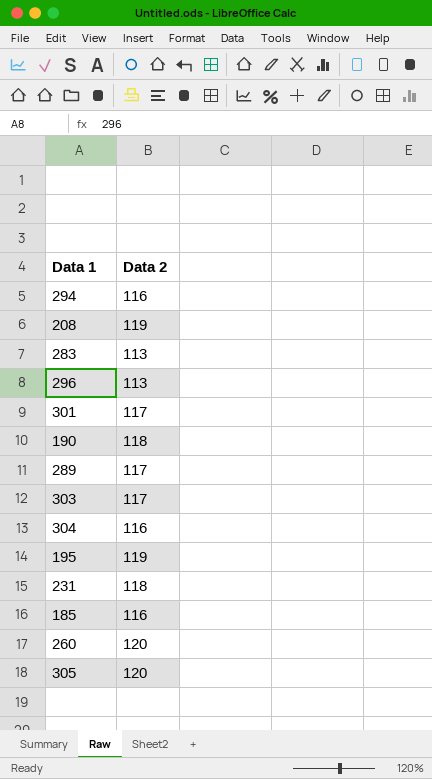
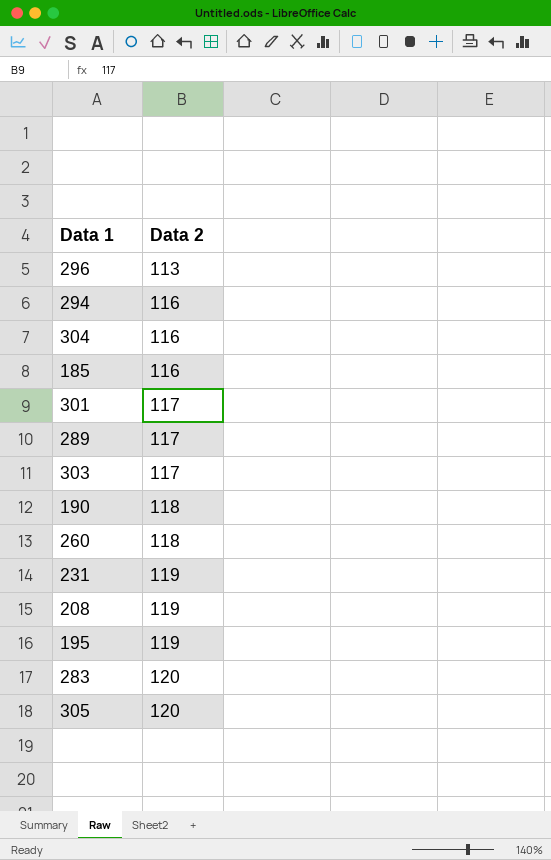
row order: none -> Data 2 ascending
260 | Data 2: 120 -> 118
231 | Data 2: 118 -> 119
283 | Data 2: 113 -> 120

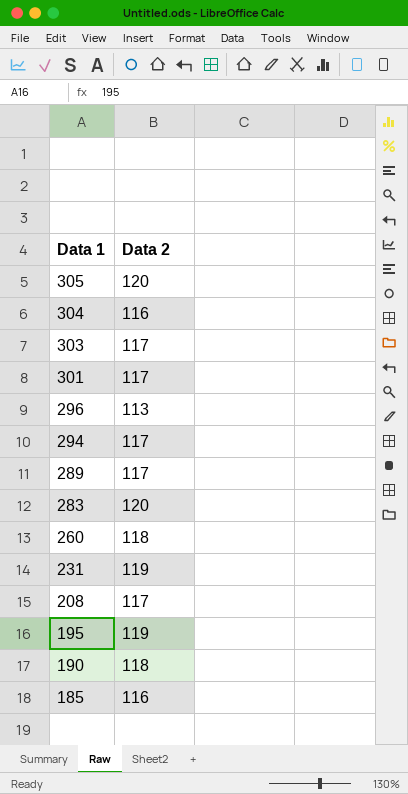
row order: Data 2 ascending -> Data 1 descending
294 | Data 2: 116 -> 117
208 | Data 2: 119 -> 117

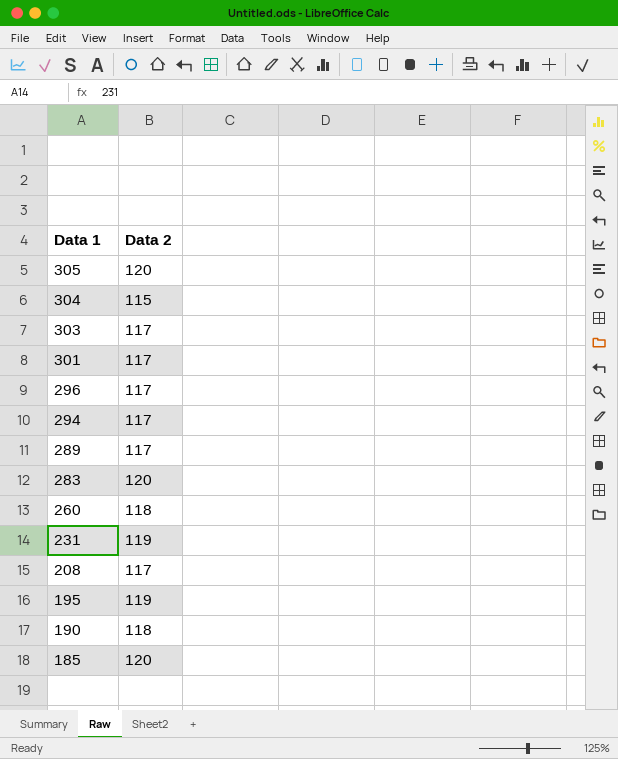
304 | Data 2: 116 -> 115
296 | Data 2: 113 -> 117
185 | Data 2: 116 -> 120

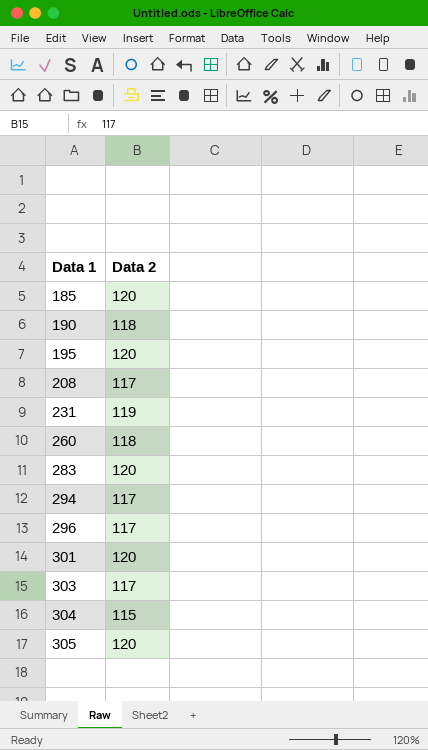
row order: Data 1 descending -> Data 1 ascending
row 289: 117 -> none
195 | Data 2: 119 -> 120
301 | Data 2: 117 -> 120

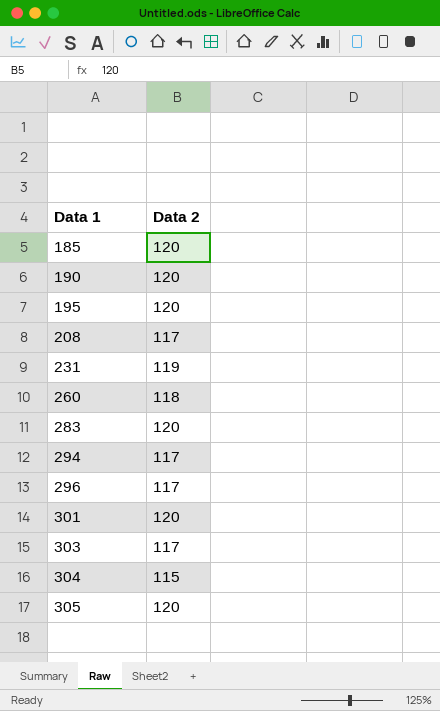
190 | Data 2: 118 -> 120

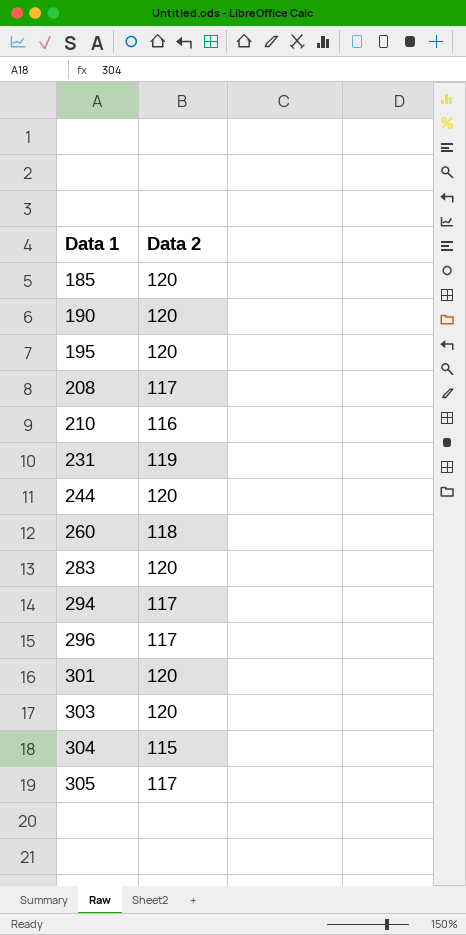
row 210: none -> 116
row 244: none -> 120
303 | Data 2: 117 -> 120
305 | Data 2: 120 -> 117

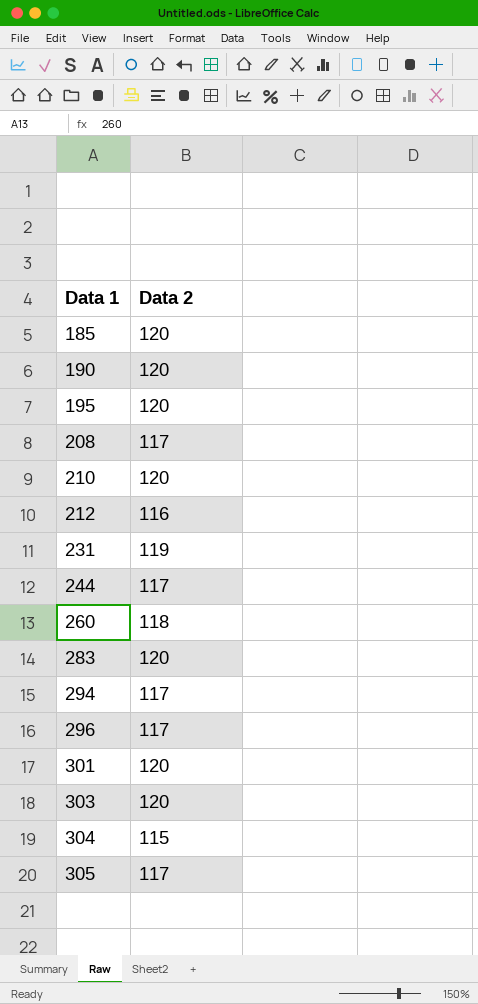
210 | Data 2: 116 -> 120
row 212: none -> 116
244 | Data 2: 120 -> 117

